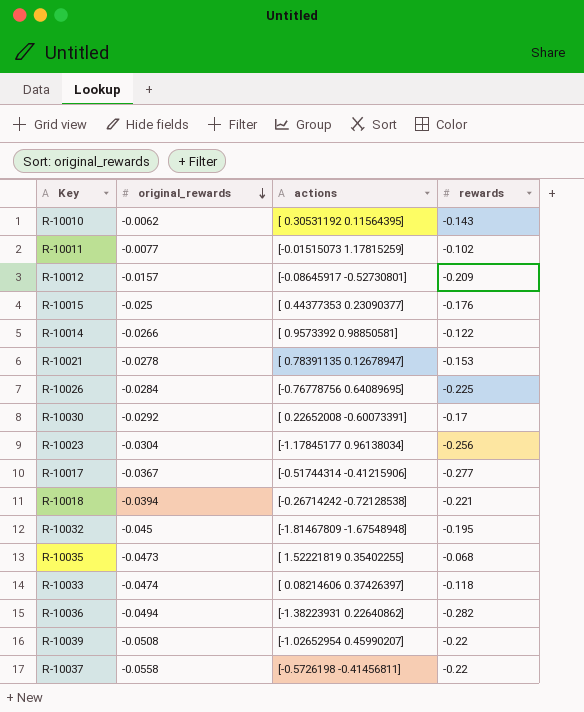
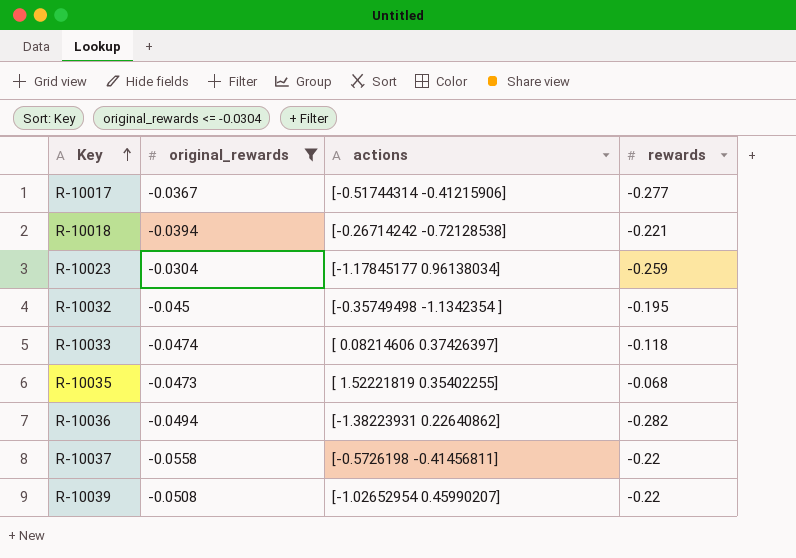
filter: none -> original_rewards <= -0.0304
row order: original_rewards descending -> Key ascending
R-10023 | rewards: -0.256 -> -0.259
R-10032 | actions: [-1.81467809 -1.67548948] -> [-0.35749498 -1.1342354 ]

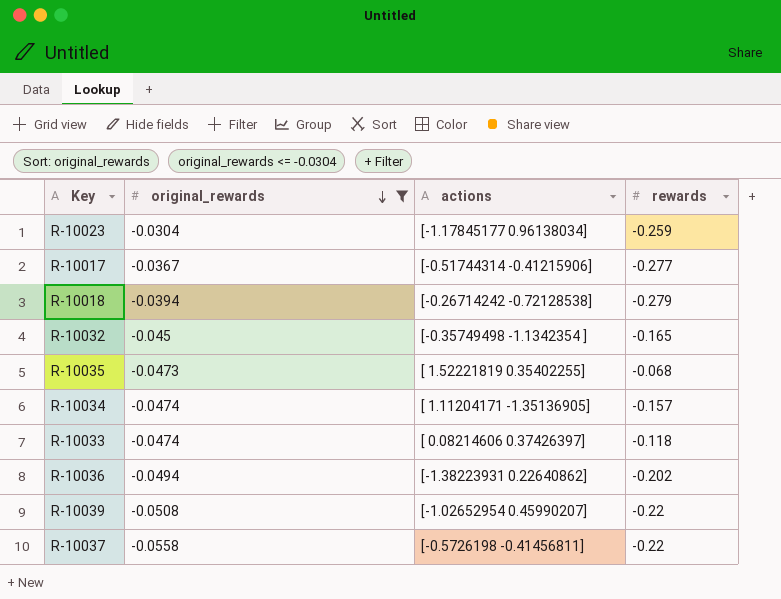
row order: Key ascending -> original_rewards descending
R-10018 | rewards: -0.221 -> -0.279
R-10032 | rewards: -0.195 -> -0.165
row R-10034: none -> -0.0474 | [ 1.11204171 -1.35136905] | -0.157
R-10036 | rewards: -0.282 -> -0.202

